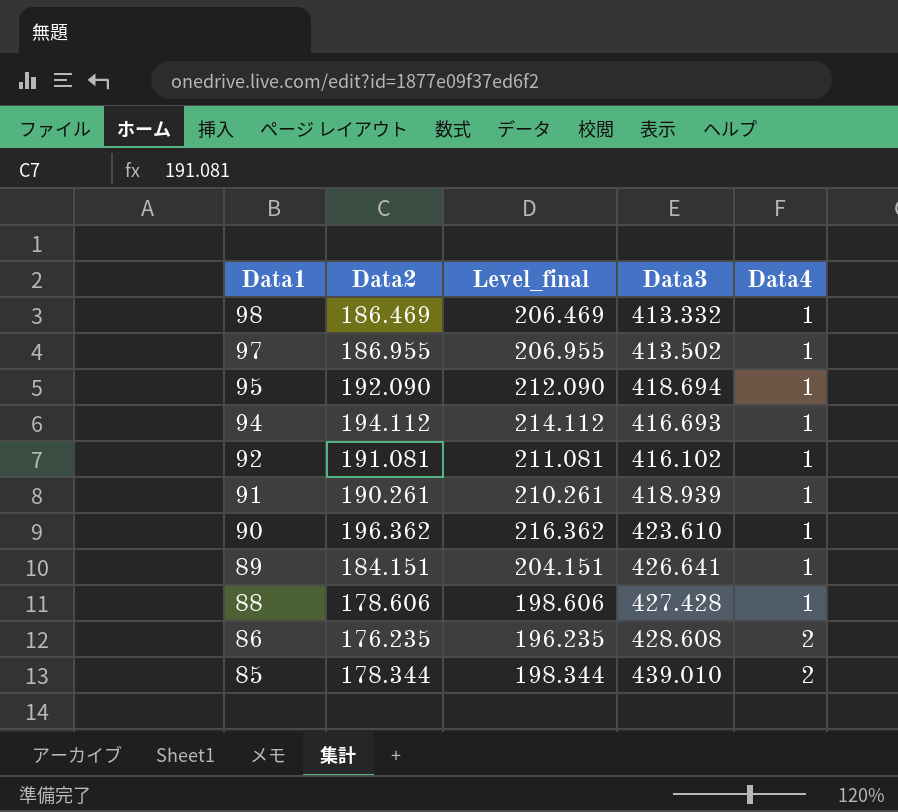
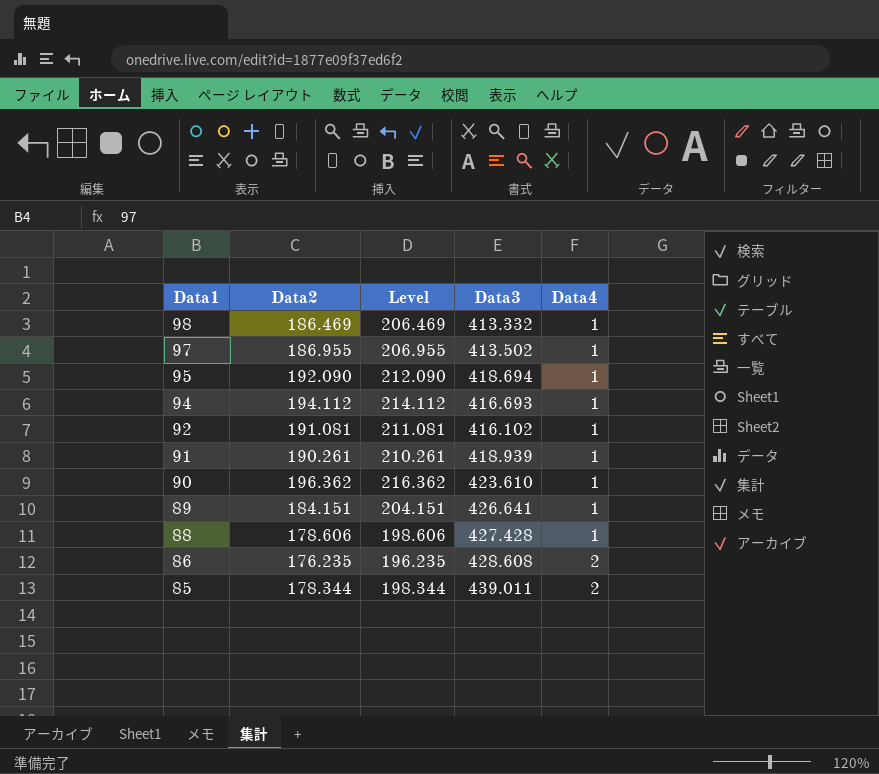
column name: Level_final -> Level
85 | Data3: 439.010 -> 439.011

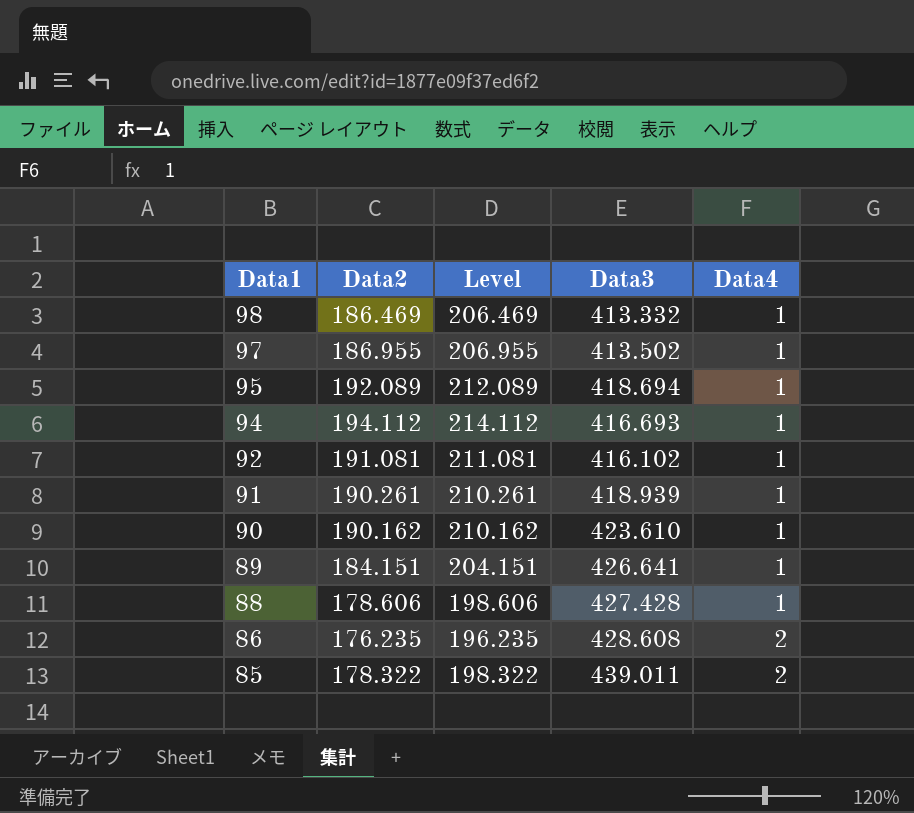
95 | Data2: 192.090 -> 192.089
95 | Level: 212.090 -> 212.089
90 | Data2: 196.362 -> 190.162
90 | Level: 216.362 -> 210.162
85 | Data2: 178.344 -> 178.322
85 | Level: 198.344 -> 198.322

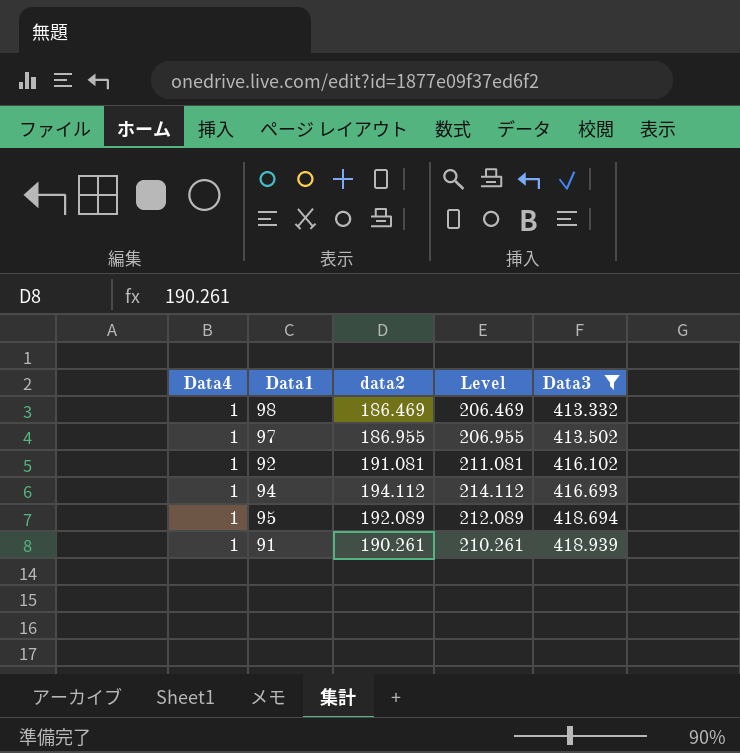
filter: none -> Data3 <= 418.939
row order: Data1 descending -> Data3 ascending
column Data4 | position: 5 -> 1
column name: Data2 -> data2

